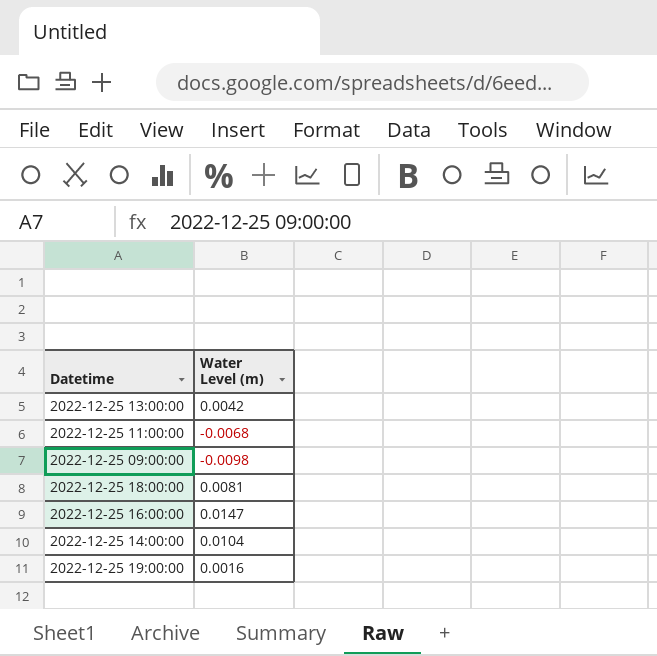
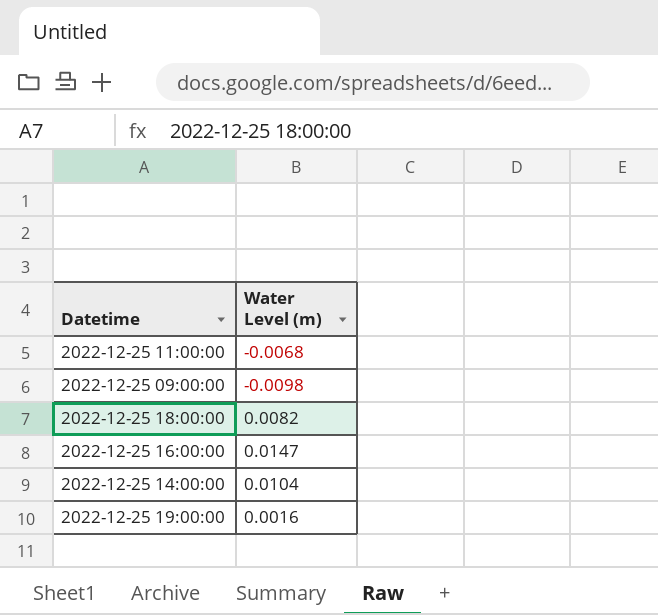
row 2022-12-25 13:00:00: 0.0042 -> none
2022-12-25 18:00:00 | Water Level (m): 0.0081 -> 0.0082

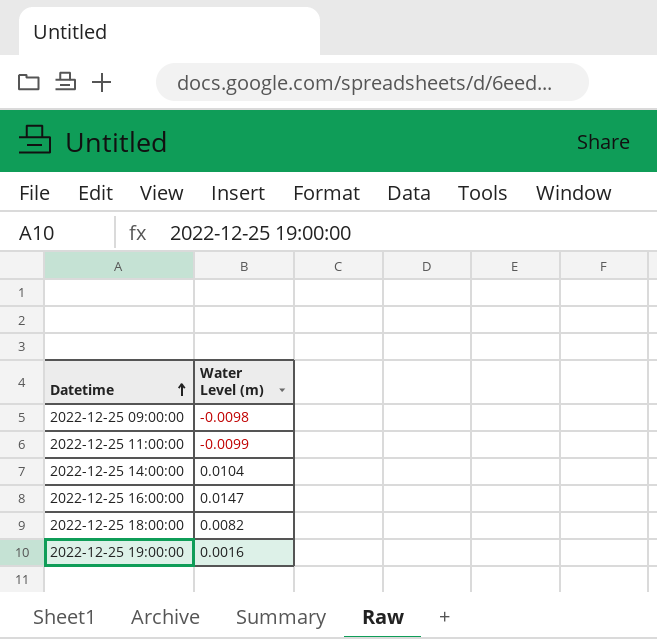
row order: none -> Datetime ascending
2022-12-25 11:00:00 | Water Level (m): -0.0068 -> -0.0099

